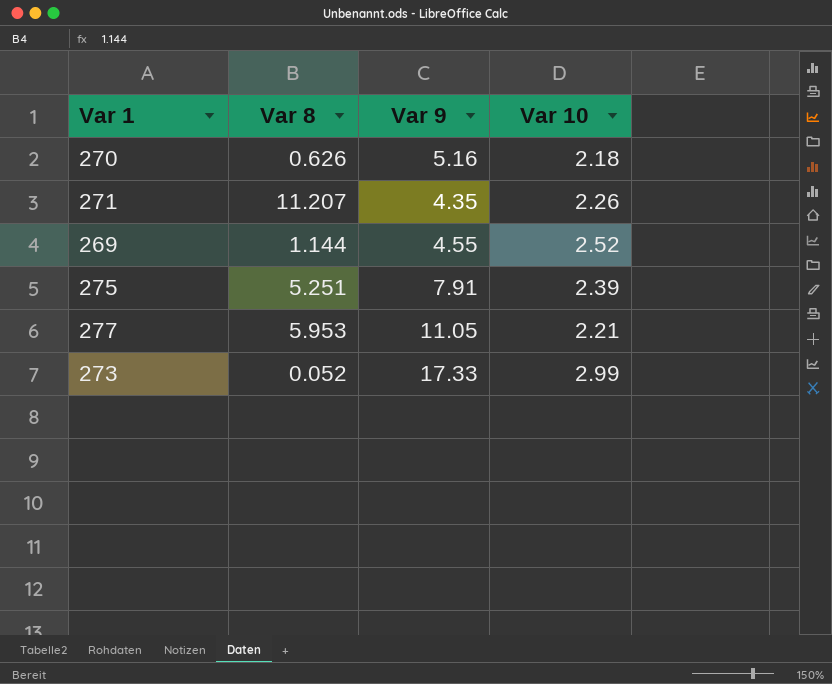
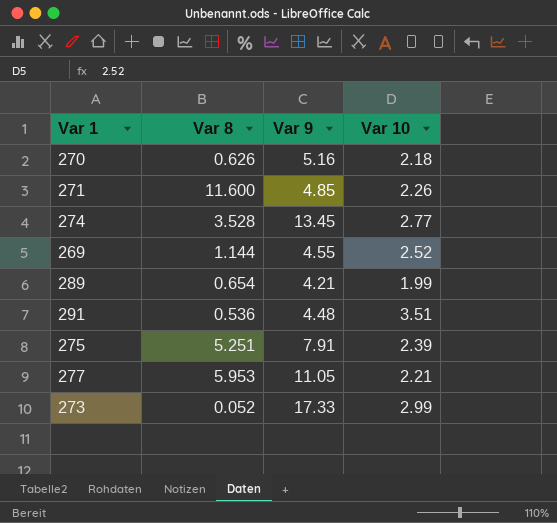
271 | Var 8: 11.207 -> 11.600
271 | Var 9: 4.35 -> 4.85
row 274: none -> 3.528 | 13.45 | 2.77
row 289: none -> 0.654 | 4.21 | 1.99
row 291: none -> 0.536 | 4.48 | 3.51

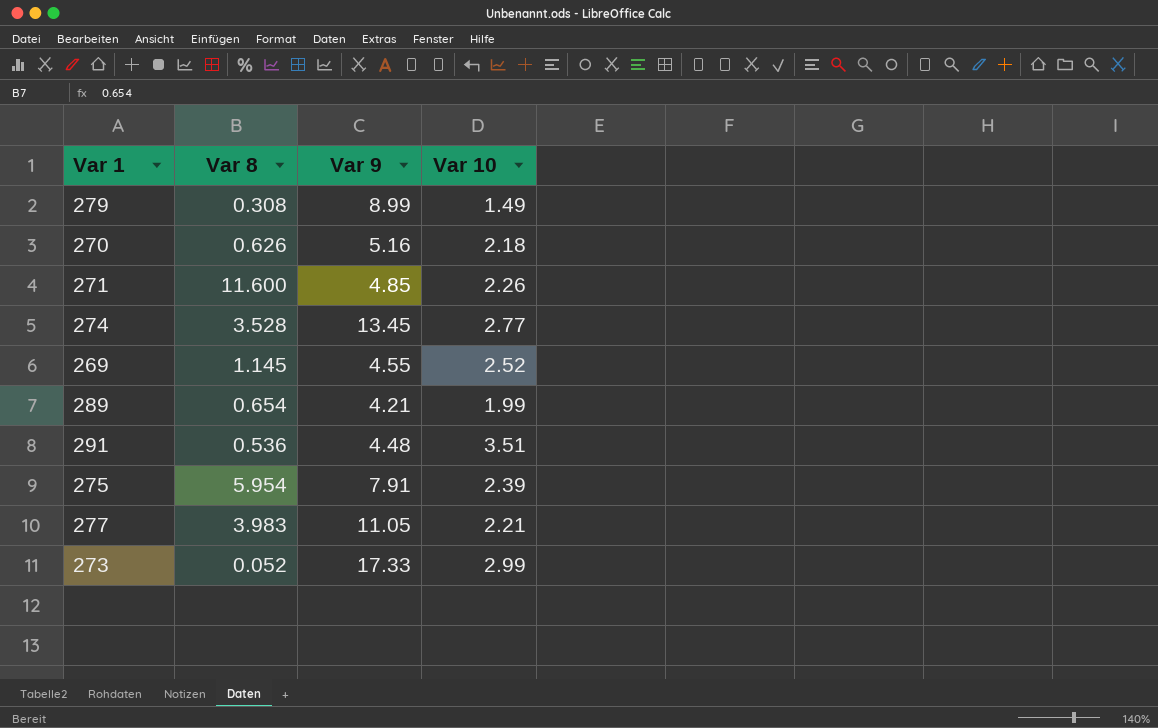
row 279: none -> 0.308 | 8.99 | 1.49
269 | Var 8: 1.144 -> 1.145
275 | Var 8: 5.251 -> 5.954
277 | Var 8: 5.953 -> 3.983

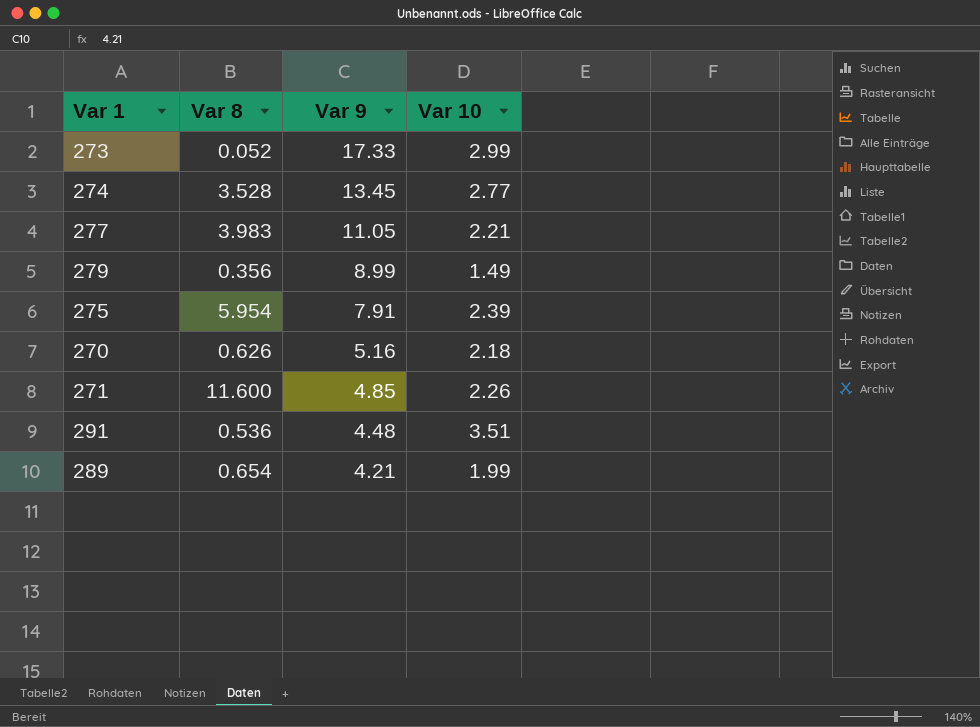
row order: none -> Var 9 descending
row 269: 1.145 | 4.55 | 2.52 -> none
279 | Var 8: 0.308 -> 0.356

